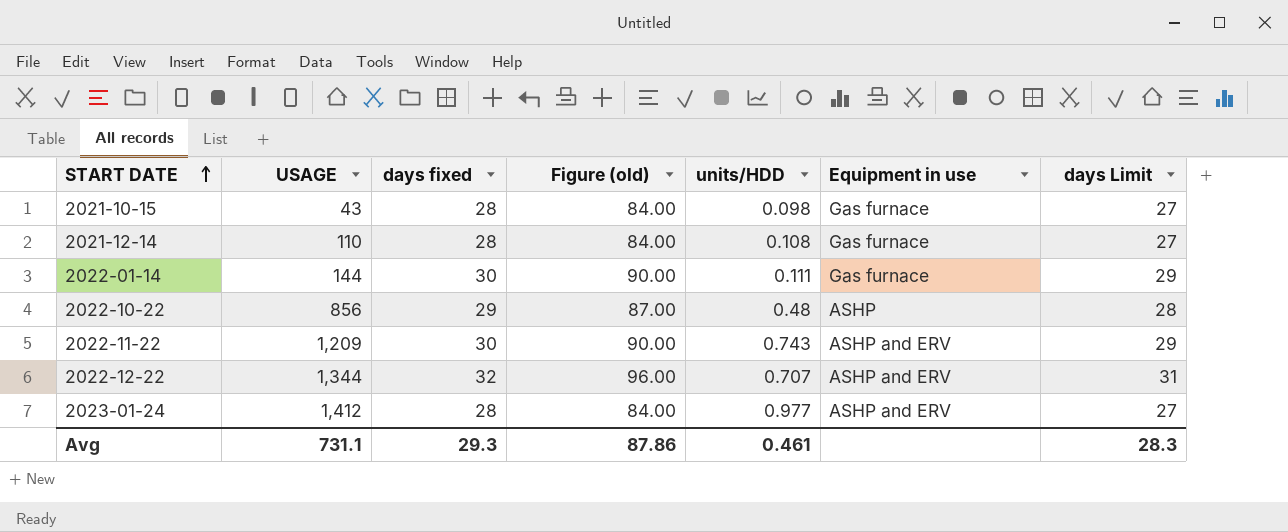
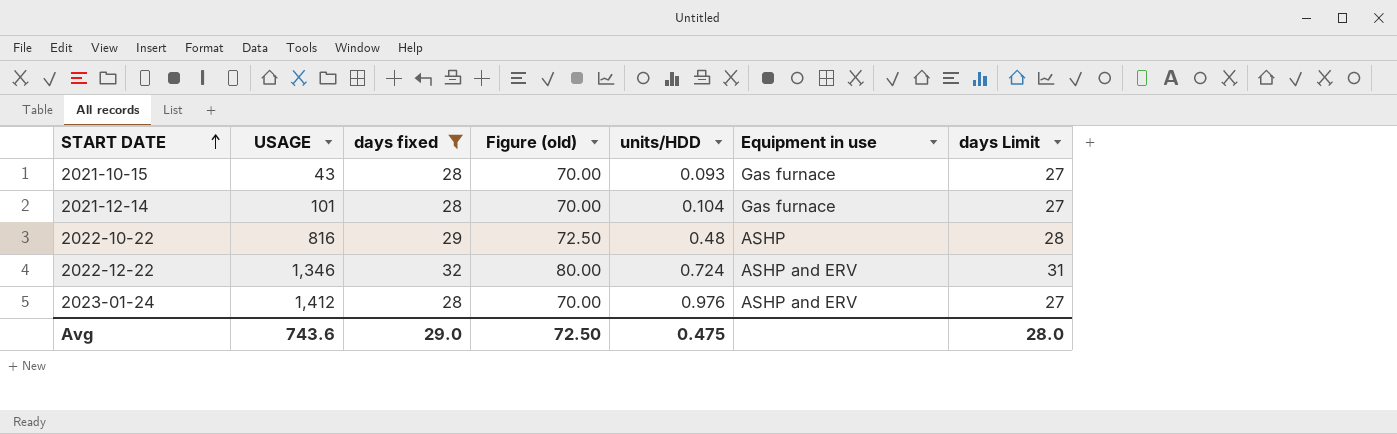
filter: none -> days fixed != 30
column Figure (old) | formula: [days fixed] * 3 -> [days fixed] * 2.5
2021-10-15 | units/HDD: 0.098 -> 0.093
2021-12-14 | USAGE: 110 -> 101
2021-12-14 | units/HDD: 0.108 -> 0.104
2022-10-22 | USAGE: 856 -> 816
2022-12-22 | USAGE: 1,344 -> 1,346
2022-12-22 | units/HDD: 0.707 -> 0.724
2023-01-24 | units/HDD: 0.977 -> 0.976
Avg | USAGE: 731.1 -> 743.6
Avg | days fixed: 29.3 -> 29.0
Avg | Figure (old): 87.86 -> 72.50
Avg | units/HDD: 0.461 -> 0.475
Avg | days Limit: 28.3 -> 28.0

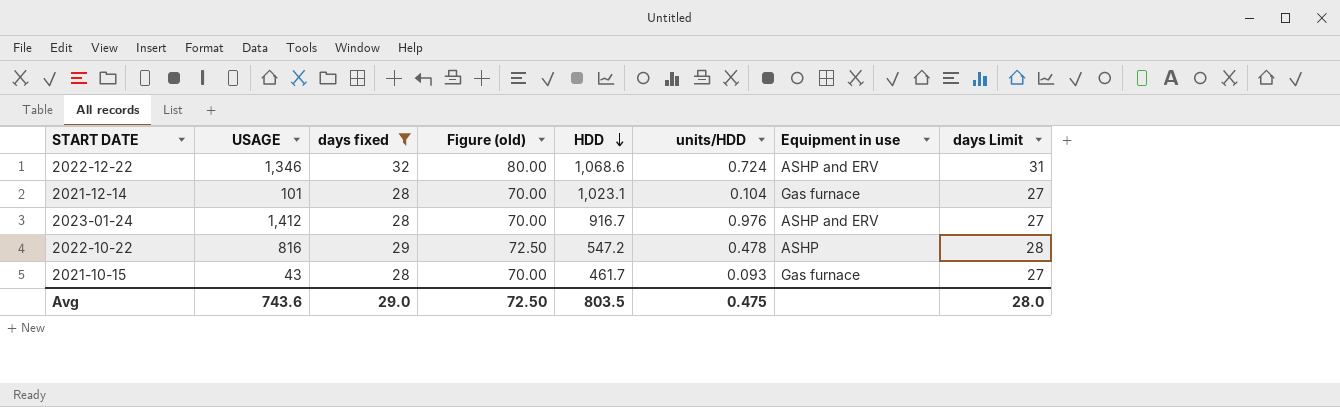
row order: START DATE ascending -> HDD descending
column HDD | position: none -> 5
2022-10-22 | units/HDD: 0.48 -> 0.478

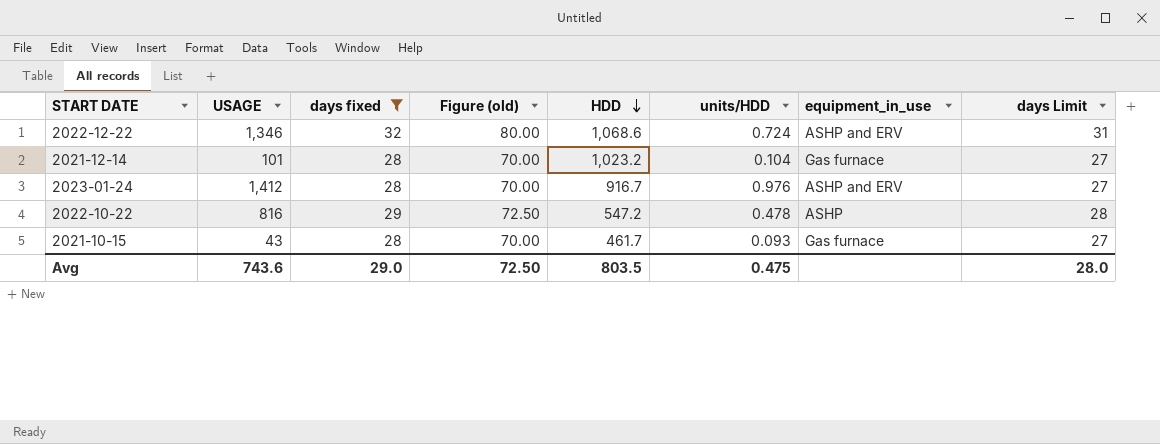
column name: Equipment in use -> equipment_in_use
2021-12-14 | HDD: 1,023.1 -> 1,023.2

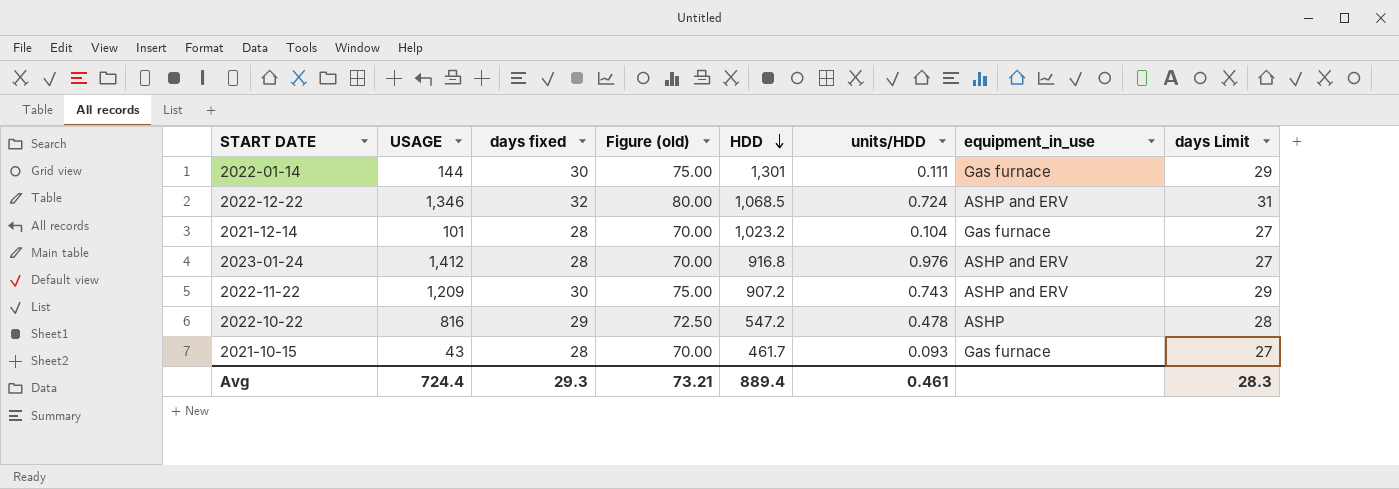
filter: days fixed != 30 -> none
2022-12-22 | HDD: 1,068.6 -> 1,068.5
2023-01-24 | HDD: 916.7 -> 916.8
Avg | USAGE: 743.6 -> 724.4
Avg | days fixed: 29.0 -> 29.3
Avg | Figure (old): 72.50 -> 73.21
Avg | HDD: 803.5 -> 889.4
Avg | units/HDD: 0.475 -> 0.461
Avg | days Limit: 28.0 -> 28.3

